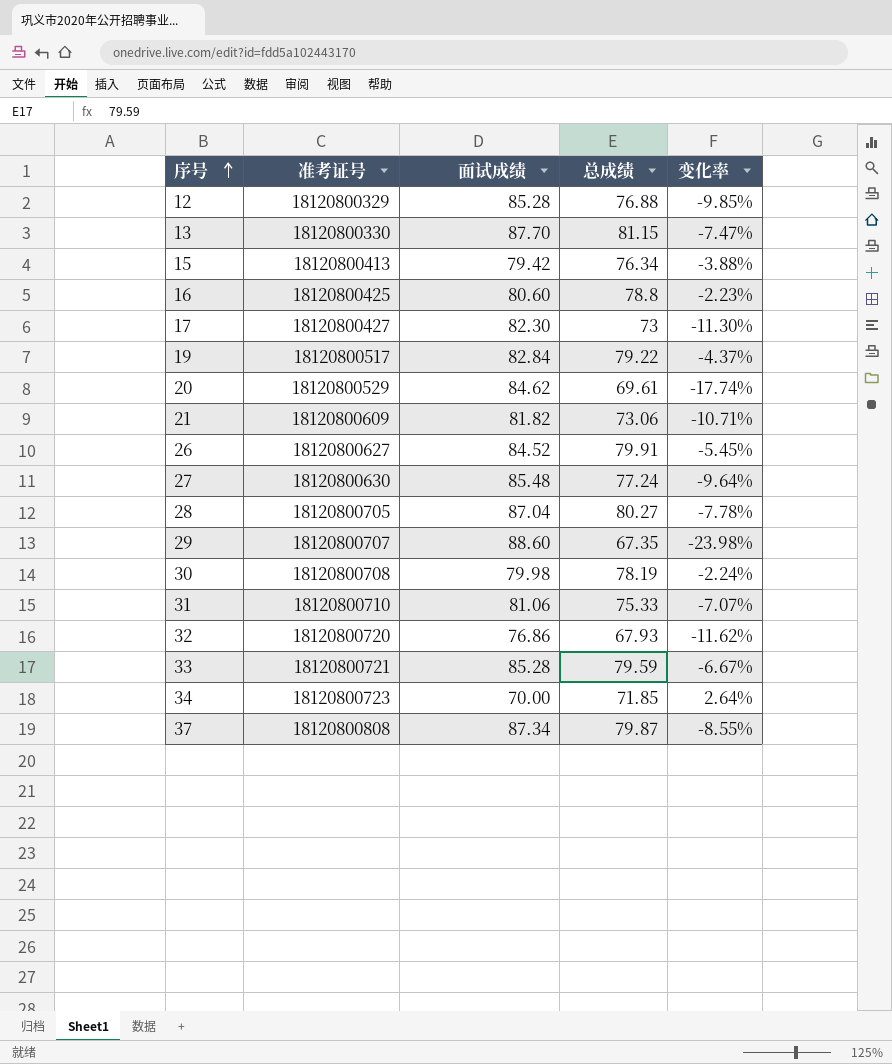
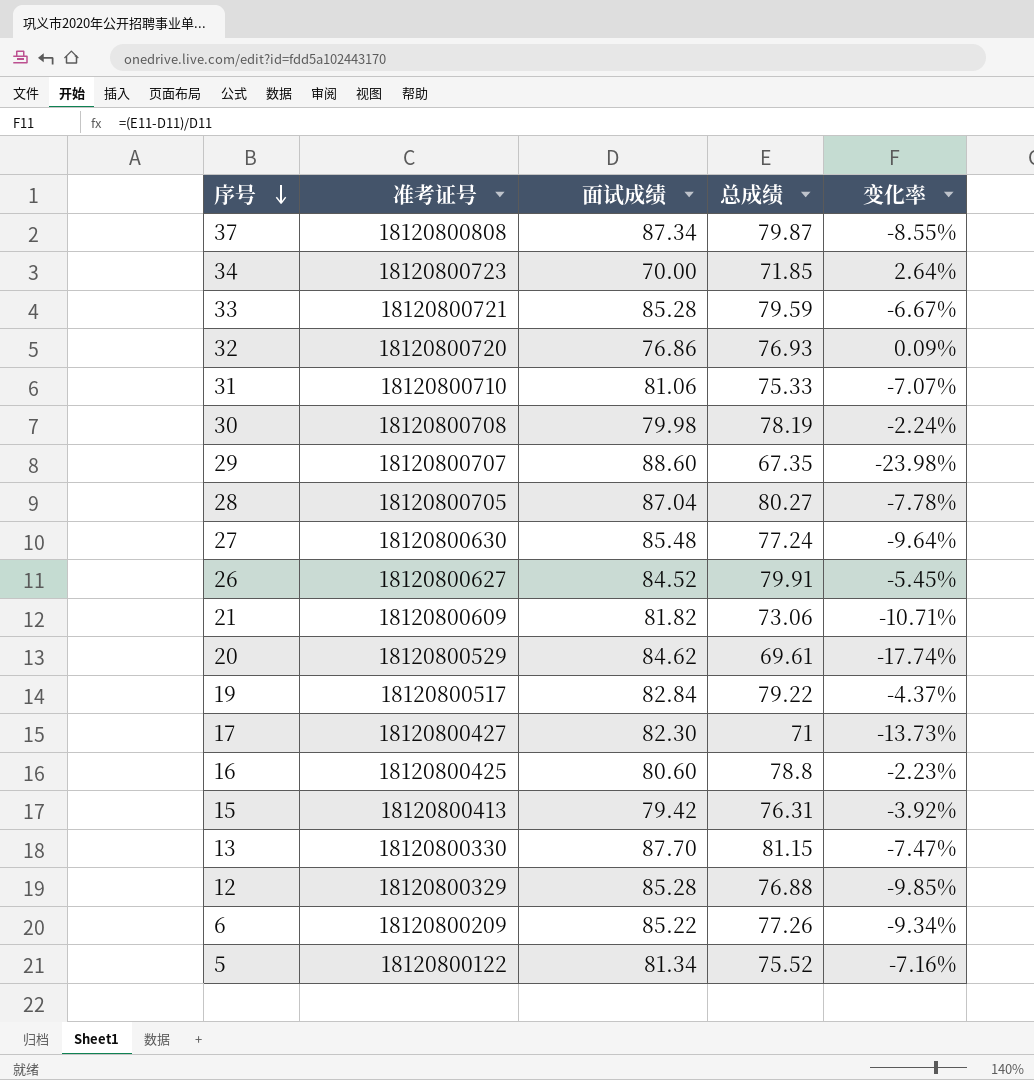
row order: 序号 ascending -> 序号 descending
32 | 总成绩: 67.93 -> 76.93
32 | 变化率: -11.62% -> 0.09%
17 | 总成绩: 73 -> 71
17 | 变化率: -11.30% -> -13.73%
15 | 总成绩: 76.34 -> 76.31
15 | 变化率: -3.88% -> -3.92%
row 6: none -> 18120800209 | 85.22 | 77.26 | -9.34%
row 5: none -> 18120800122 | 81.34 | 75.52 | -7.16%

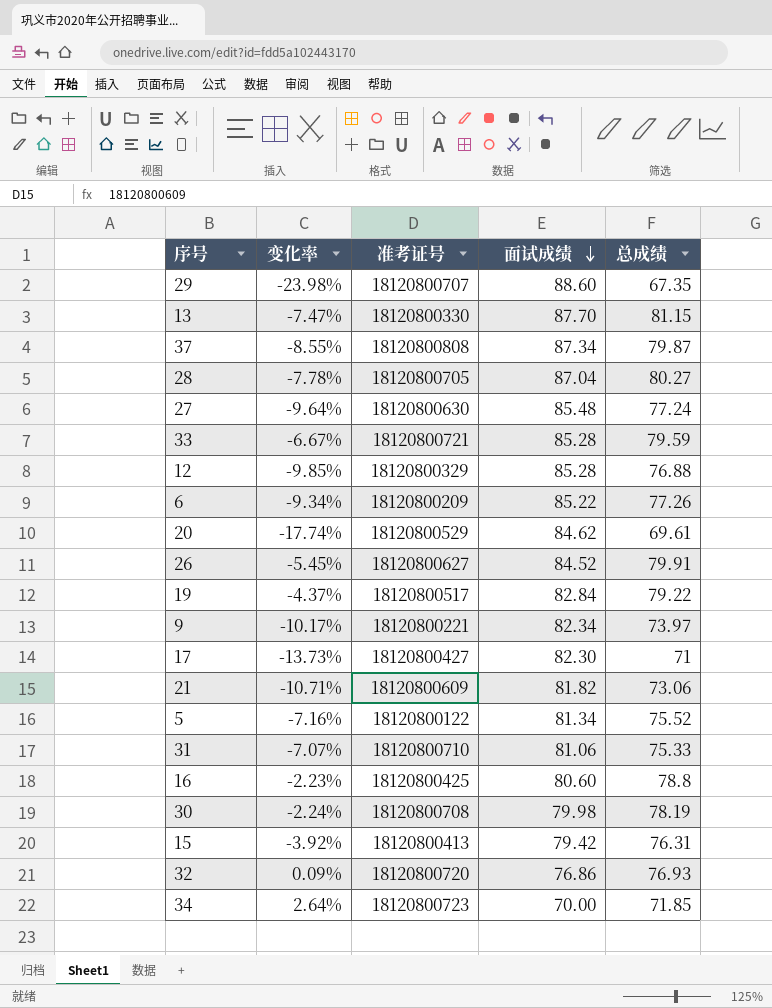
row order: 序号 descending -> 面试成绩 descending
column 变化率 | position: 5 -> 2
row 9: none -> -10.17% | 18120800221 | 82.34 | 73.97

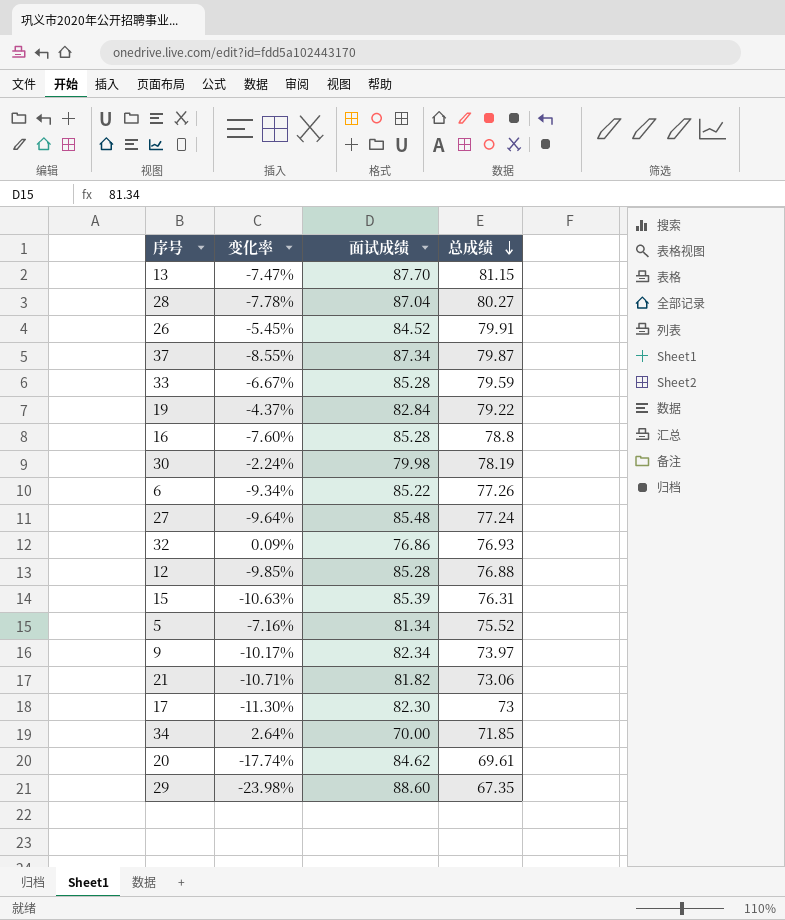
row order: 面试成绩 descending -> 总成绩 descending
column 准考证号 | position: 3 -> none
row 31: -7.07% | 18120800710 | 81.06 | 75.33 -> none
16 | 变化率: -2.23% -> -7.60%
16 | 面试成绩: 80.60 -> 85.28
15 | 变化率: -3.92% -> -10.63%
15 | 面试成绩: 79.42 -> 85.39
17 | 变化率: -13.73% -> -11.30%
17 | 总成绩: 71 -> 73

